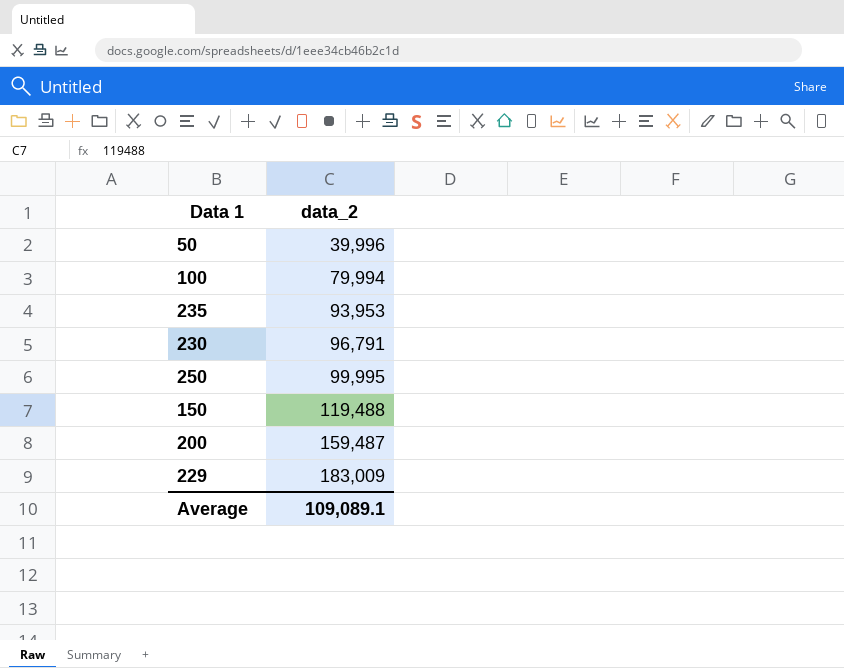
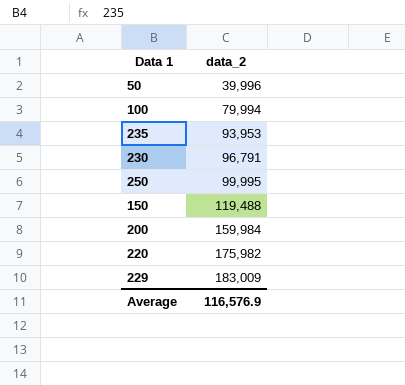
200 | data_2: 159,487 -> 159,984
row 220: none -> 175,982
Average | data_2: 109,089.1 -> 116,576.9

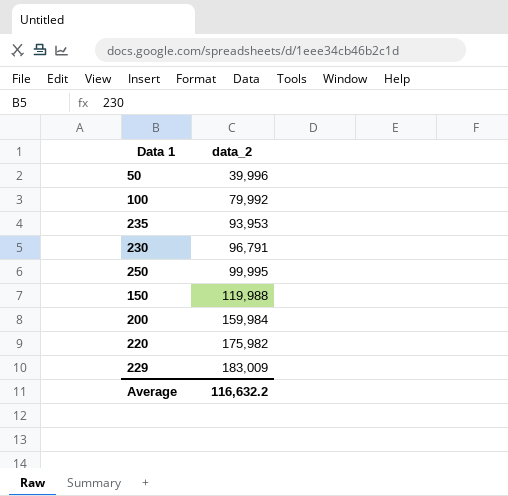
100 | data_2: 79,994 -> 79,992
150 | data_2: 119,488 -> 119,988
Average | data_2: 116,576.9 -> 116,632.2

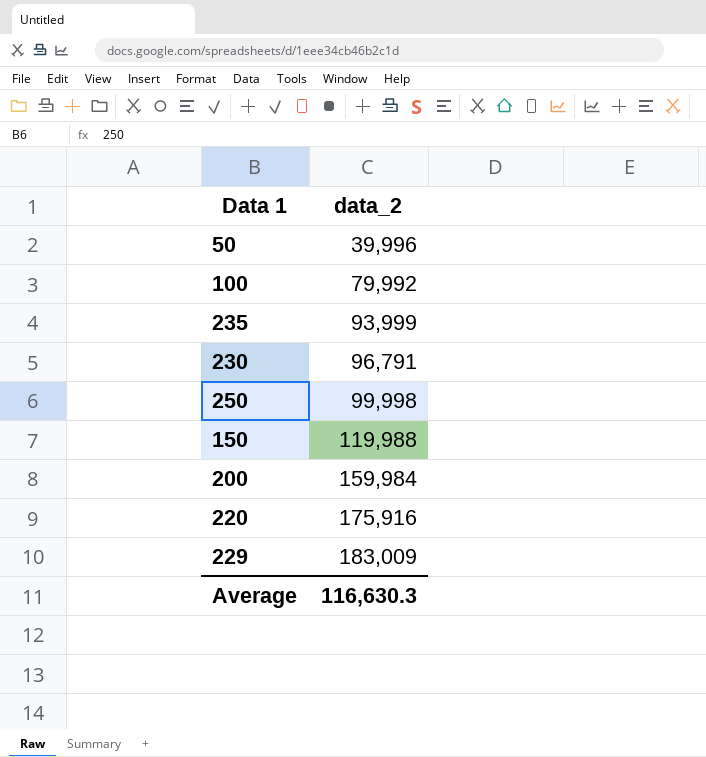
235 | data_2: 93,953 -> 93,999
250 | data_2: 99,995 -> 99,998
220 | data_2: 175,982 -> 175,916
Average | data_2: 116,632.2 -> 116,630.3

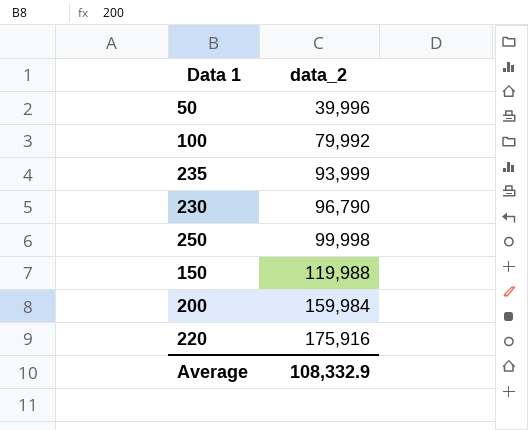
row 229: 183,009 -> none
230 | data_2: 96,791 -> 96,790
Average | data_2: 116,630.3 -> 108,332.9

